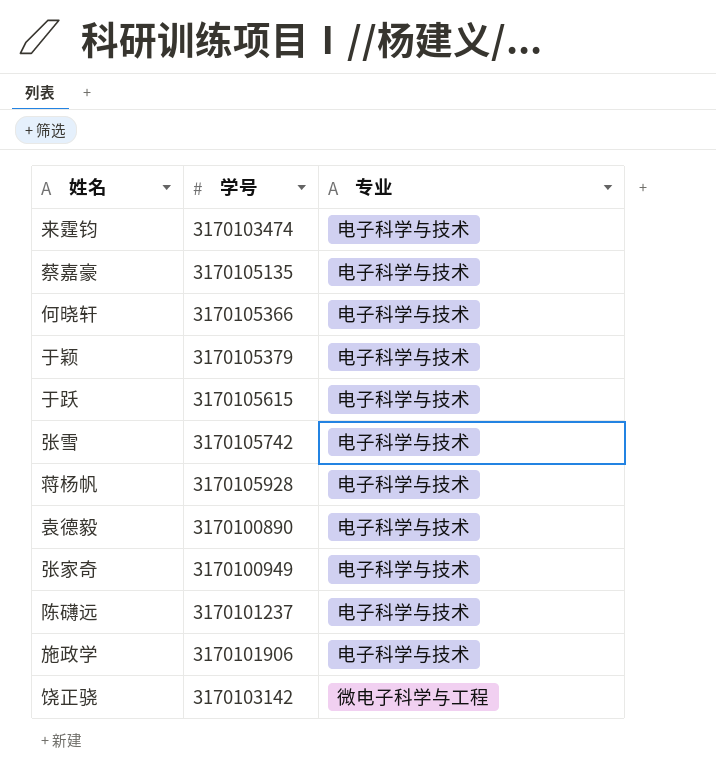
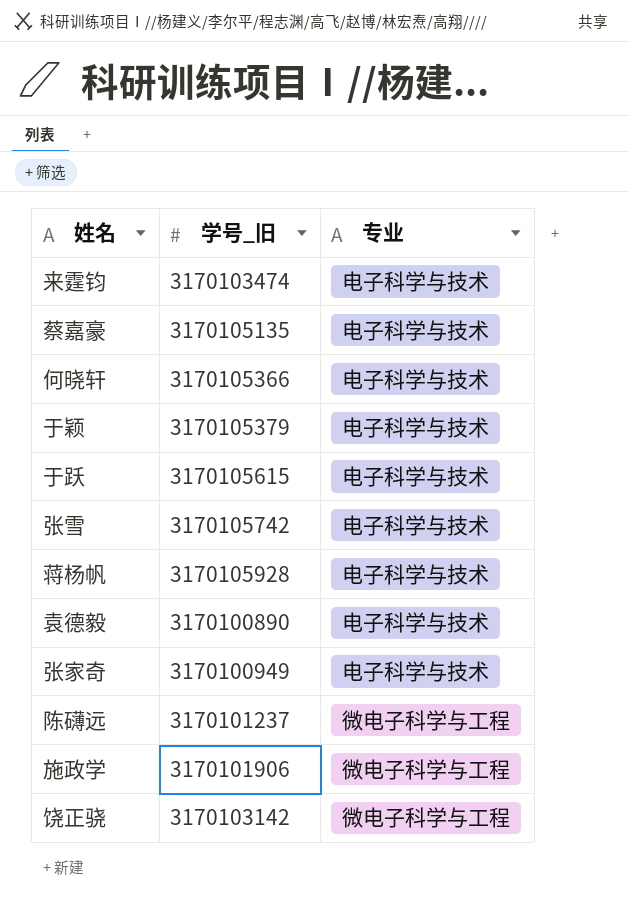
column name: 学号 -> 学号_旧
陈礴远 | 专业: 电子科学与技术 -> 微电子科学与工程
施政学 | 专业: 电子科学与技术 -> 微电子科学与工程

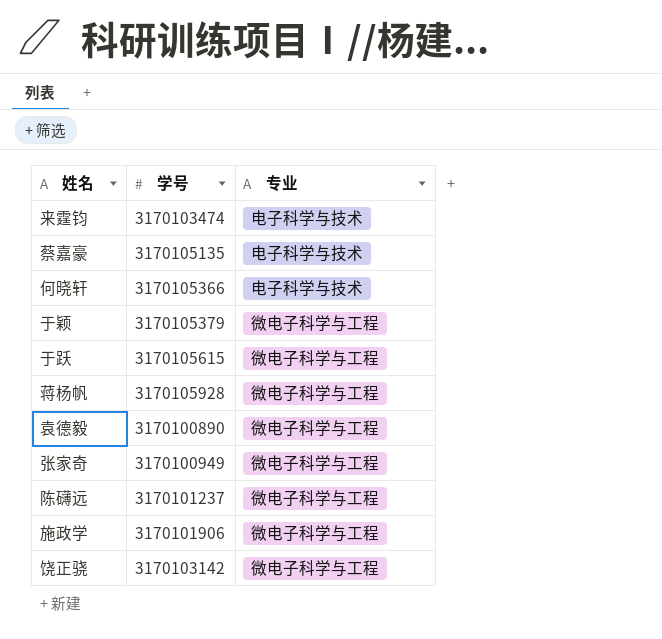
column name: 学号_旧 -> 学号
row 张雪: 3170105742 | 电子科学与技术 -> none
于颖 | 专业: 电子科学与技术 -> 微电子科学与工程
于跃 | 专业: 电子科学与技术 -> 微电子科学与工程
蒋杨帆 | 专业: 电子科学与技术 -> 微电子科学与工程
袁德毅 | 专业: 电子科学与技术 -> 微电子科学与工程
张家奇 | 专业: 电子科学与技术 -> 微电子科学与工程

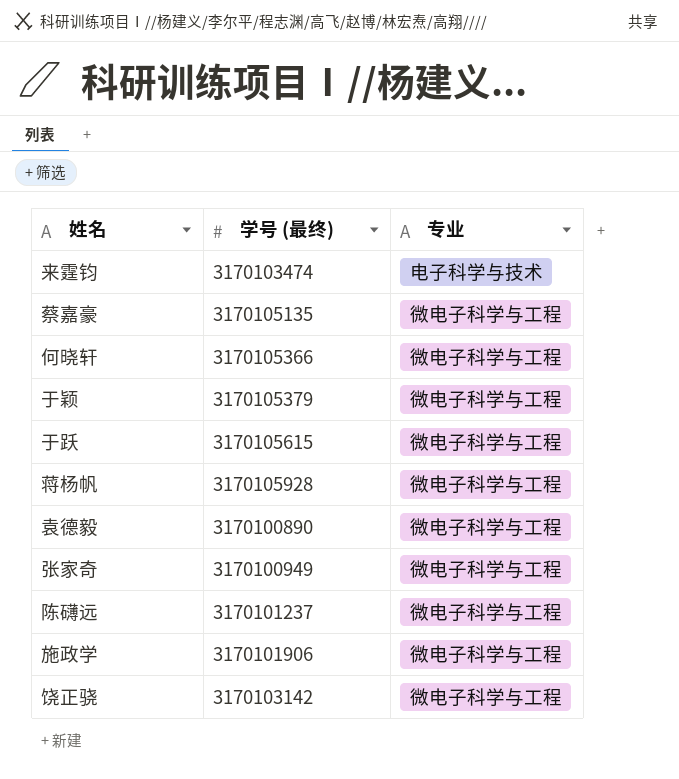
column name: 学号 -> 学号 (最终)
蔡嘉豪 | 专业: 电子科学与技术 -> 微电子科学与工程
何晓轩 | 专业: 电子科学与技术 -> 微电子科学与工程

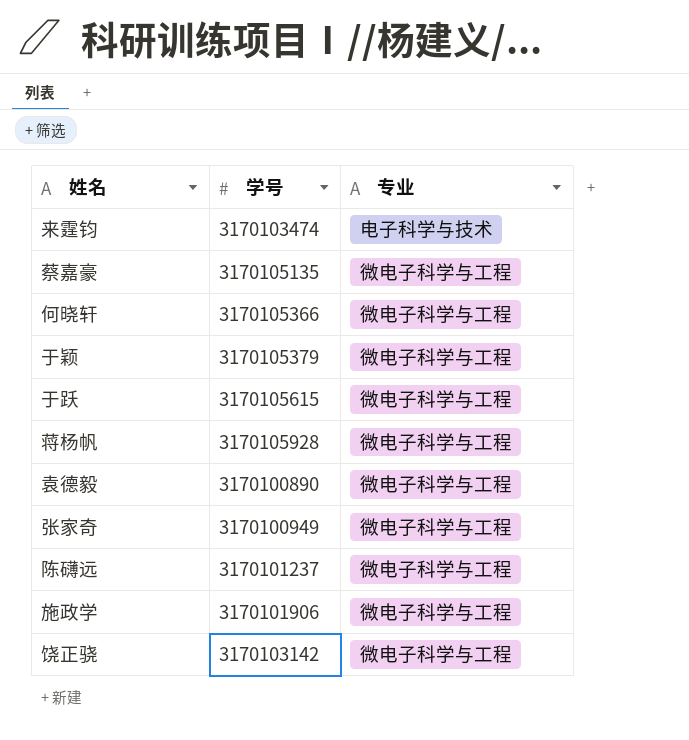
column name: 学号 (最终) -> 学号

